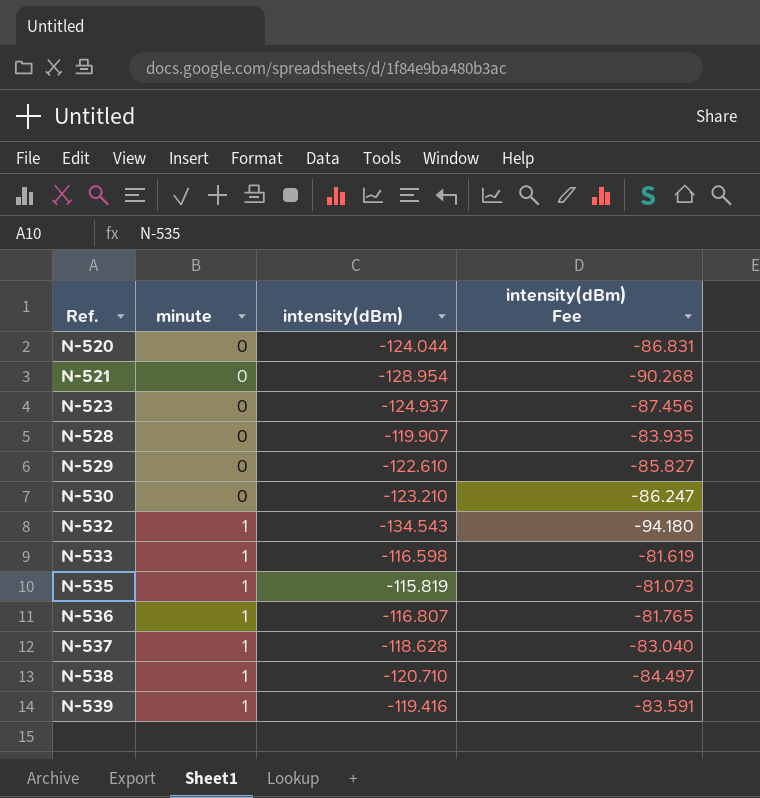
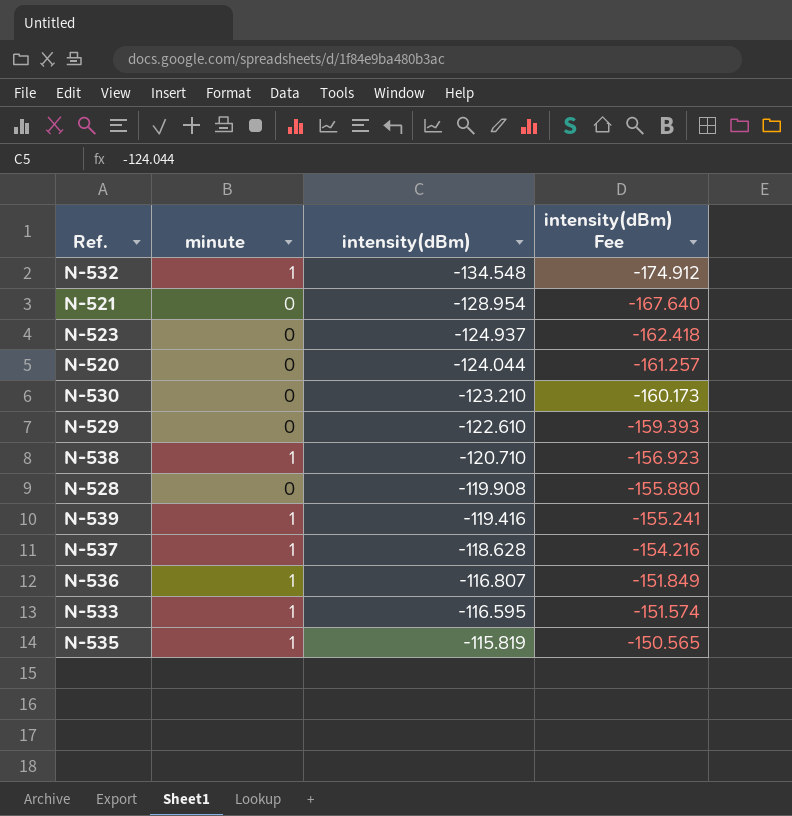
row order: Ref. ascending -> intensity(dBm) ascending
column intensity(dBm) Fee | formula: [intensity(dBm)] * 0.7 -> [intensity(dBm)] * 1.3
N-532 | intensity(dBm): -134.543 -> -134.548
N-528 | intensity(dBm): -119.907 -> -119.908
N-533 | intensity(dBm): -116.598 -> -116.595

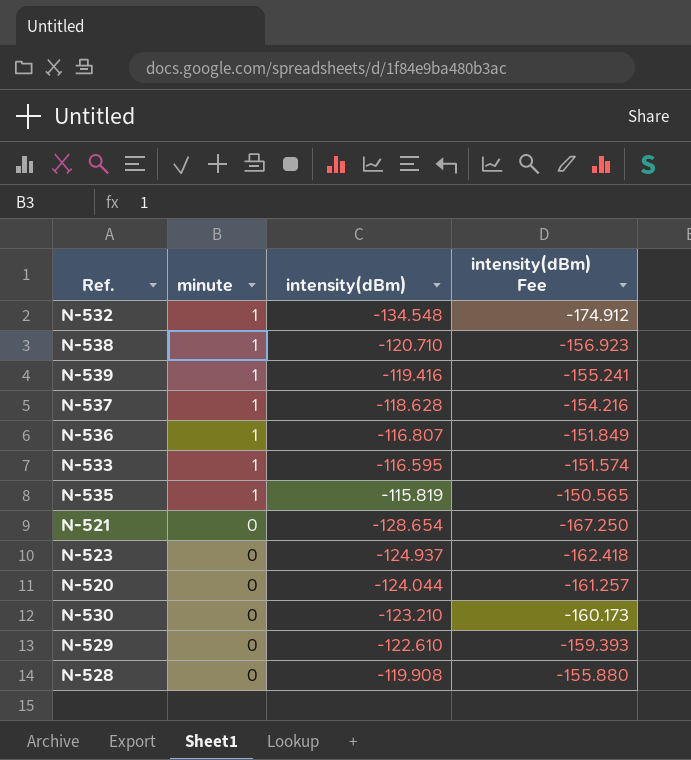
row order: intensity(dBm) ascending -> minute descending
N-521 | intensity(dBm): -128.954 -> -128.654
N-521 | intensity(dBm) Fee: -167.640 -> -167.250

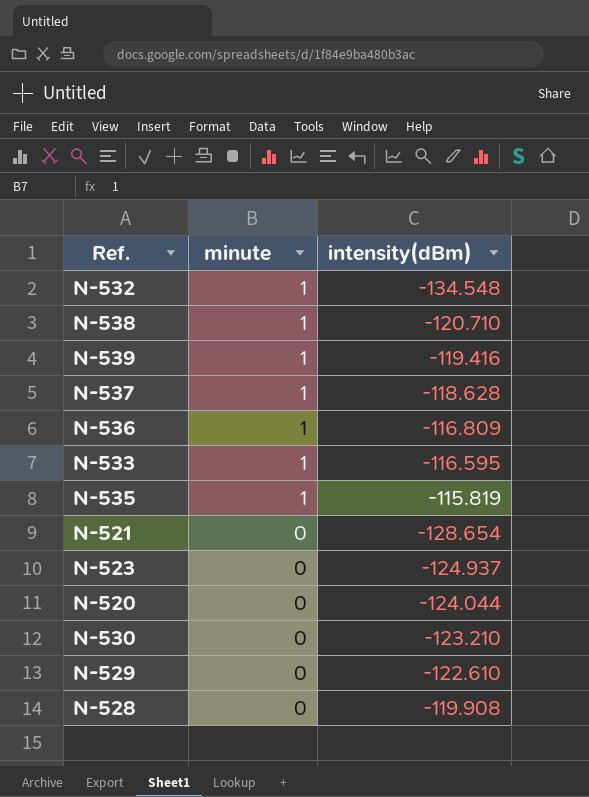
column intensity(dBm) Fee | formula: [intensity(dBm)] * 1.3 -> none
N-536 | intensity(dBm): -116.807 -> -116.809

